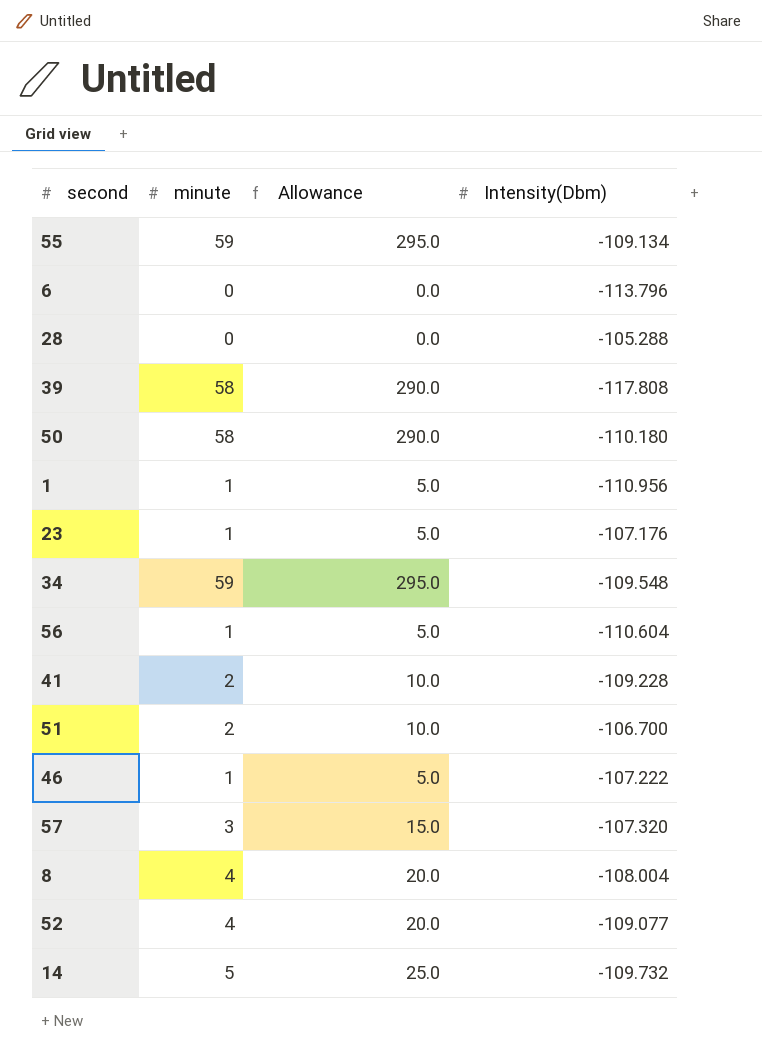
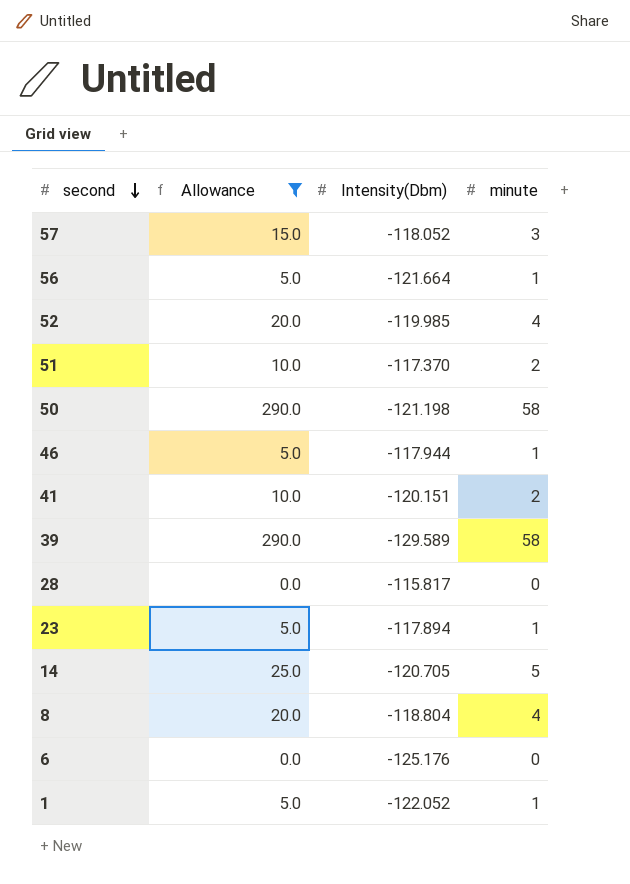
filter: none -> Allowance != 295.0
row order: none -> second descending
column minute | position: 2 -> 4
57 | Intensity(Dbm): -107.320 -> -118.052
56 | Intensity(Dbm): -110.604 -> -121.664
52 | Intensity(Dbm): -109.077 -> -119.985
51 | Intensity(Dbm): -106.700 -> -117.370
50 | Intensity(Dbm): -110.180 -> -121.198
46 | Intensity(Dbm): -107.222 -> -117.944
41 | Intensity(Dbm): -109.228 -> -120.151
39 | Intensity(Dbm): -117.808 -> -129.589
28 | Intensity(Dbm): -105.288 -> -115.817
23 | Intensity(Dbm): -107.176 -> -117.894
14 | Intensity(Dbm): -109.732 -> -120.705
8 | Intensity(Dbm): -108.004 -> -118.804
6 | Intensity(Dbm): -113.796 -> -125.176
1 | Intensity(Dbm): -110.956 -> -122.052

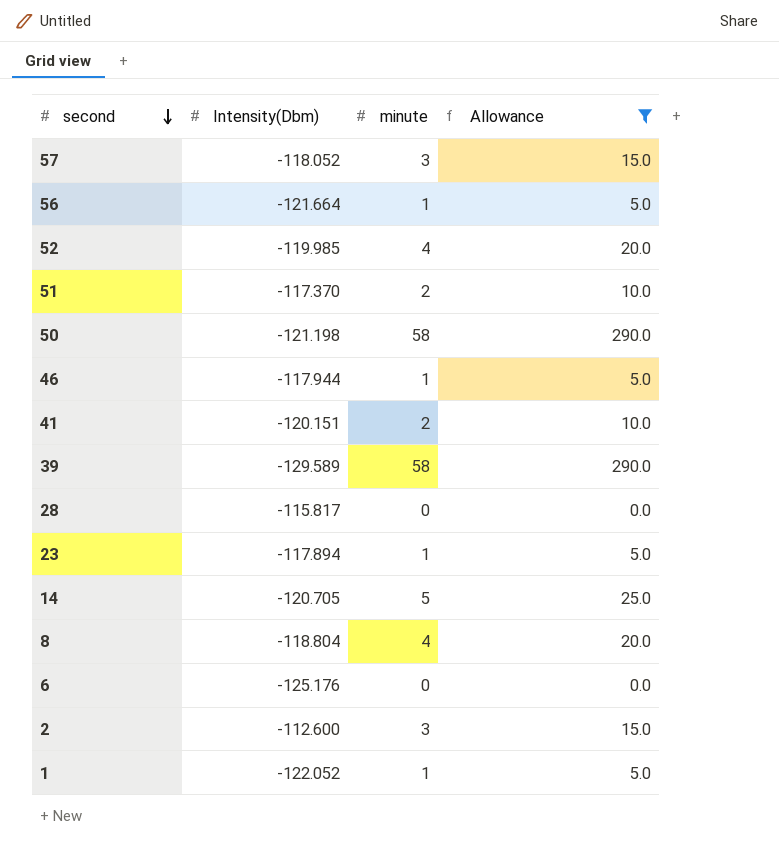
column Allowance | position: 2 -> 4
row 2: none -> -112.600 | 3 | 15.0

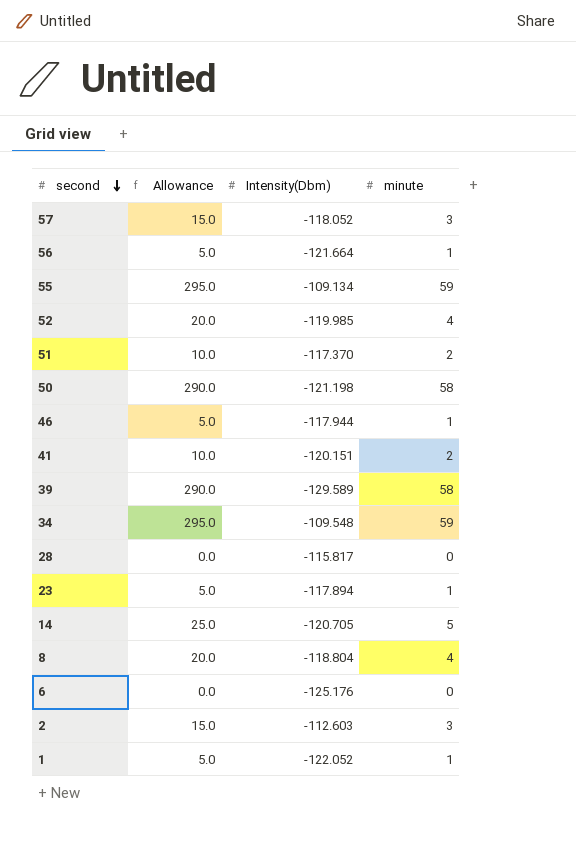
filter: Allowance != 295.0 -> none
column Allowance | position: 4 -> 2
2 | Intensity(Dbm): -112.600 -> -112.603

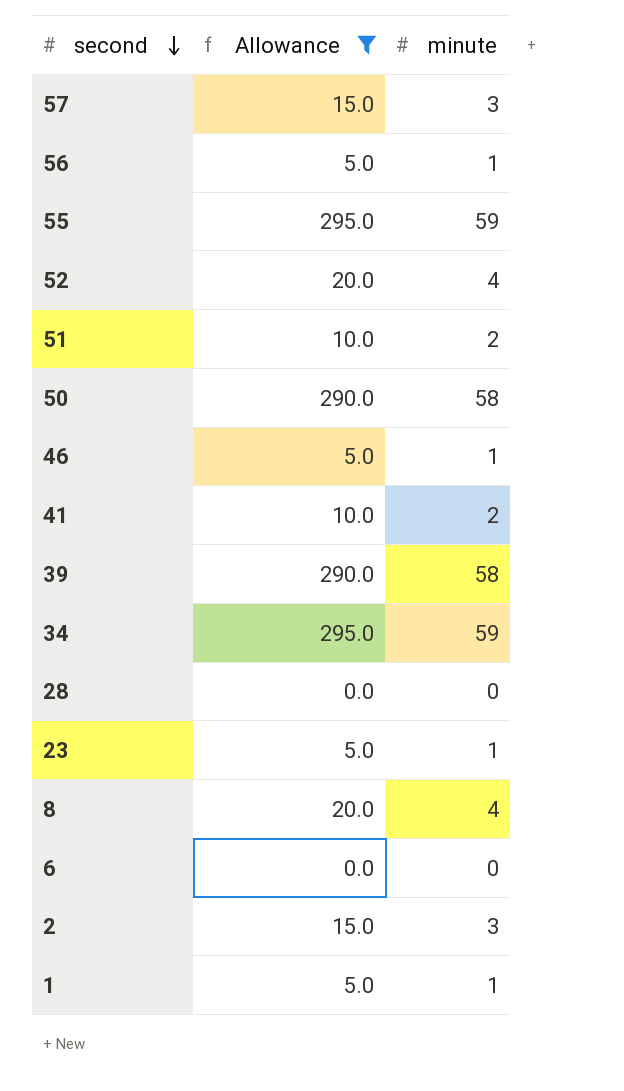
filter: none -> Allowance != 25.0
column Intensity(Dbm) | position: 3 -> none

